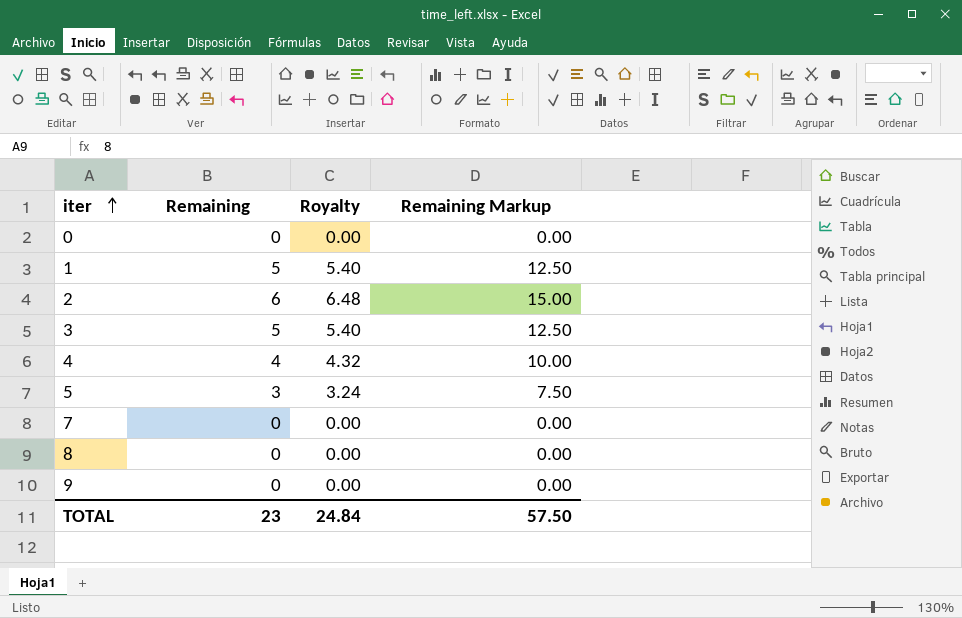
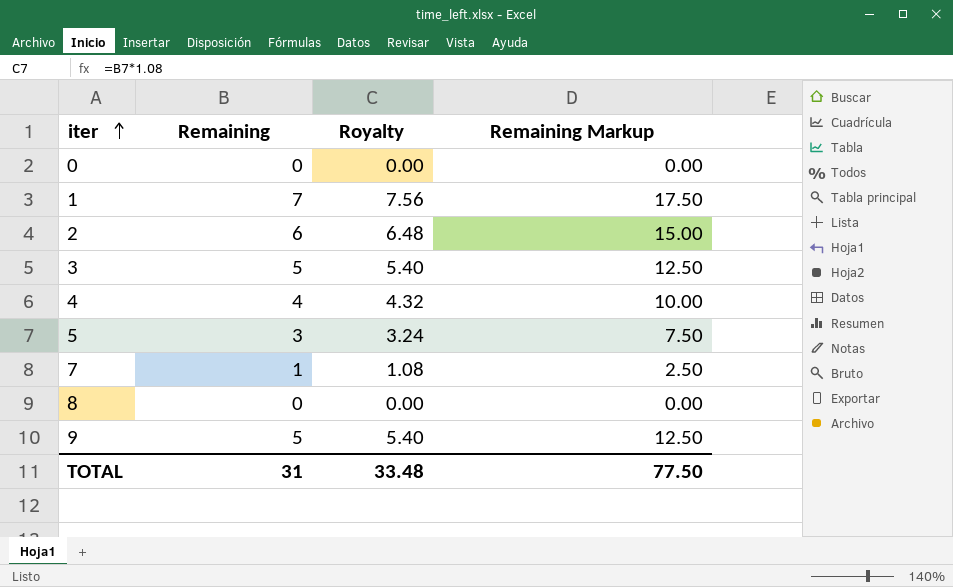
1 | Remaining: 5 -> 7
1 | Royalty: 5.40 -> 7.56
1 | Remaining Markup: 12.50 -> 17.50
7 | Remaining: 0 -> 1
7 | Royalty: 0.00 -> 1.08
7 | Remaining Markup: 0.00 -> 2.50
9 | Remaining: 0 -> 5
9 | Royalty: 0.00 -> 5.40
9 | Remaining Markup: 0.00 -> 12.50
TOTAL | Remaining: 23 -> 31
TOTAL | Royalty: 24.84 -> 33.48
TOTAL | Remaining Markup: 57.50 -> 77.50

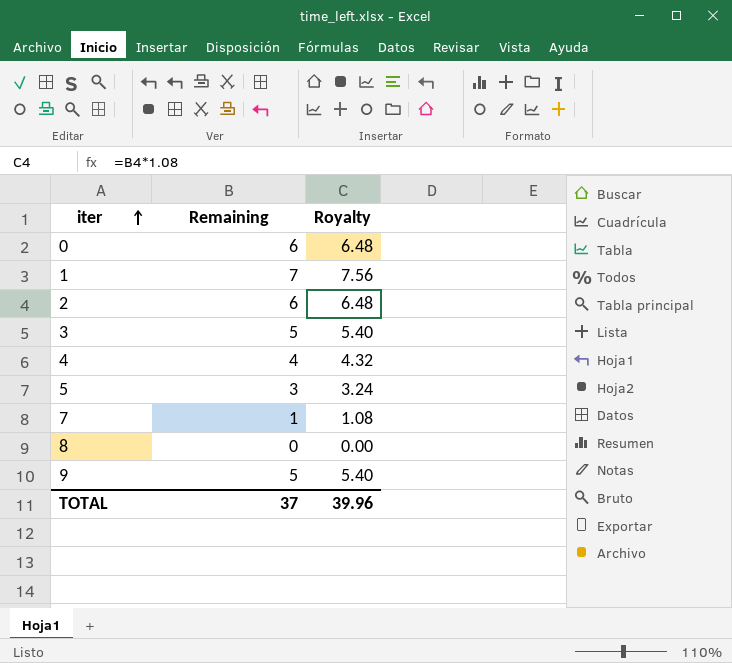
column Remaining Markup | formula: [Remaining] * 2.5 -> none
0 | Remaining: 0 -> 6
0 | Royalty: 0.00 -> 6.48
TOTAL | Remaining: 31 -> 37
TOTAL | Royalty: 33.48 -> 39.96

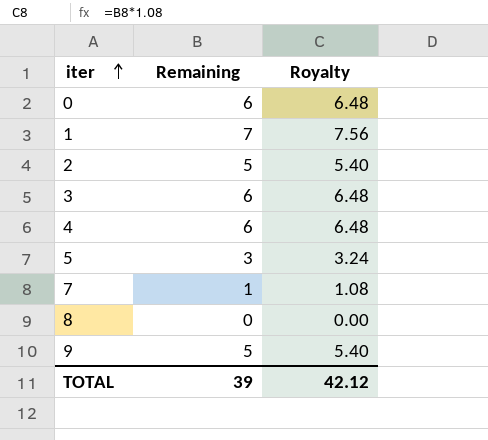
2 | Remaining: 6 -> 5
2 | Royalty: 6.48 -> 5.40
3 | Remaining: 5 -> 6
3 | Royalty: 5.40 -> 6.48
4 | Remaining: 4 -> 6
4 | Royalty: 4.32 -> 6.48
TOTAL | Remaining: 37 -> 39
TOTAL | Royalty: 39.96 -> 42.12

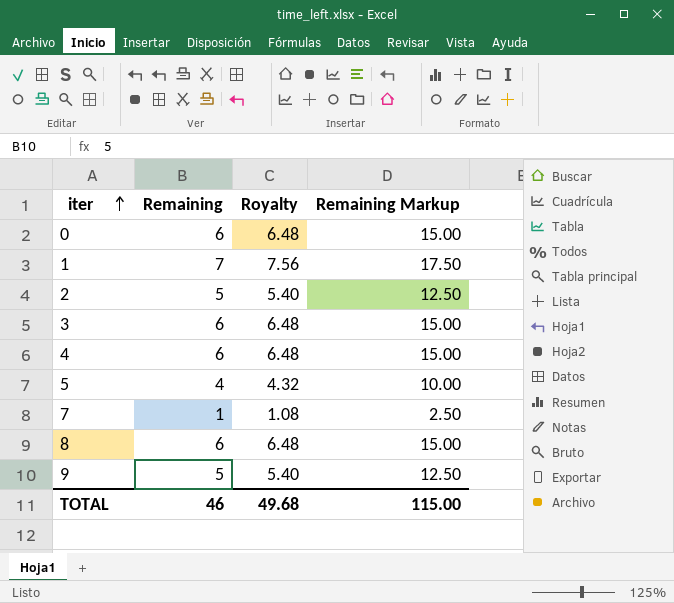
column Remaining Markup | formula: none -> [Remaining] * 2.5
5 | Remaining: 3 -> 4
5 | Royalty: 3.24 -> 4.32
8 | Remaining: 0 -> 6
8 | Royalty: 0.00 -> 6.48
TOTAL | Remaining: 39 -> 46
TOTAL | Royalty: 42.12 -> 49.68

